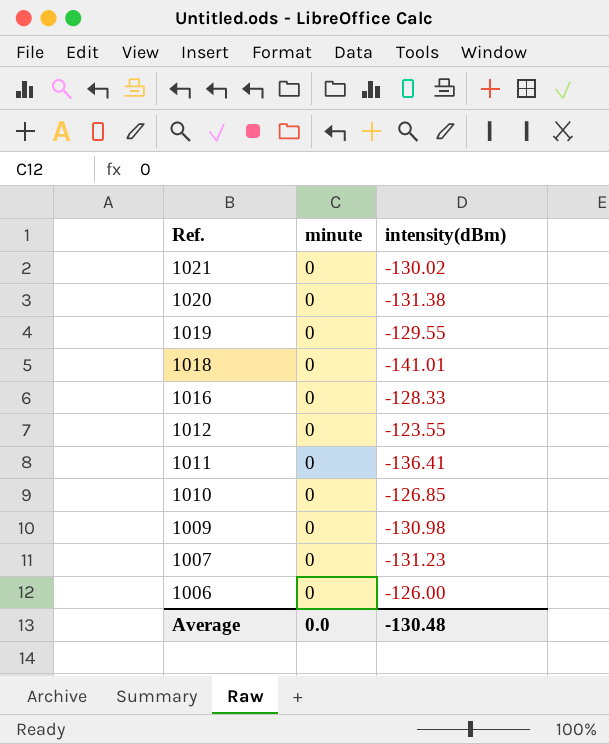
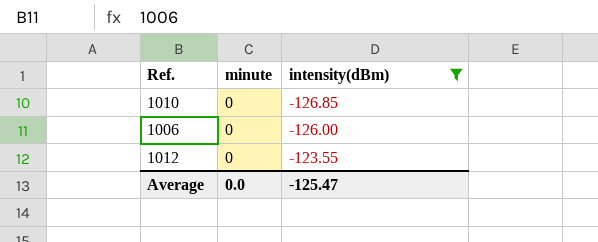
filter: none -> intensity(dBm) >= -126.85
row order: Ref. descending -> intensity(dBm) ascending
Average | intensity(dBm): -130.48 -> -125.47

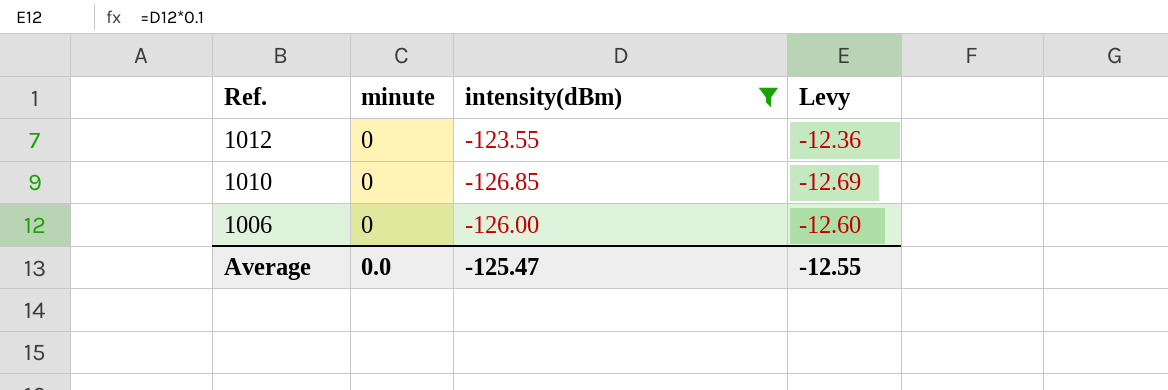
row order: intensity(dBm) ascending -> Ref. descending
column Levy | formula: none -> [intensity(dBm)] * 0.1

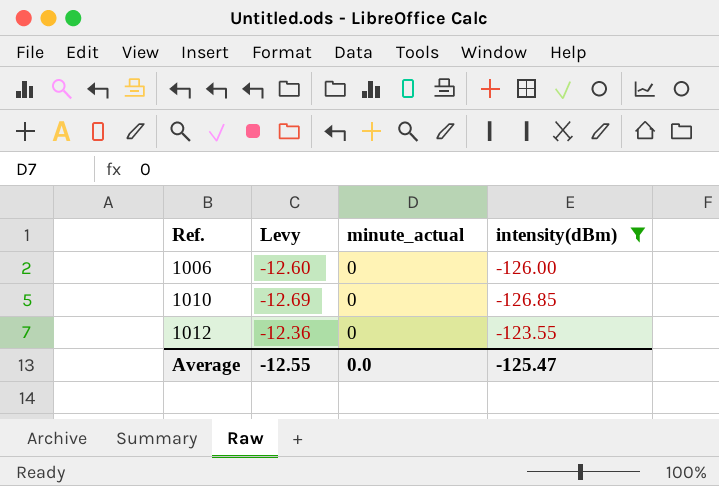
row order: Ref. descending -> Ref. ascending
column Levy | position: 4 -> 2
column name: minute -> minute_actual

